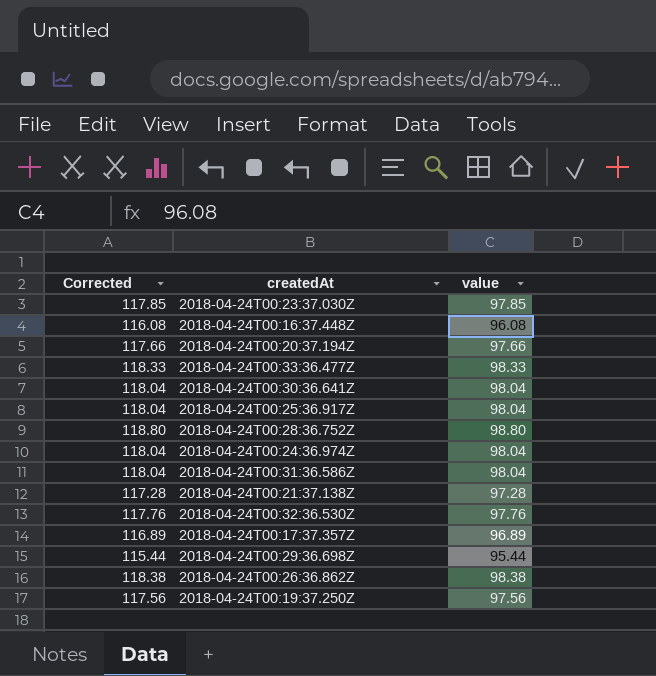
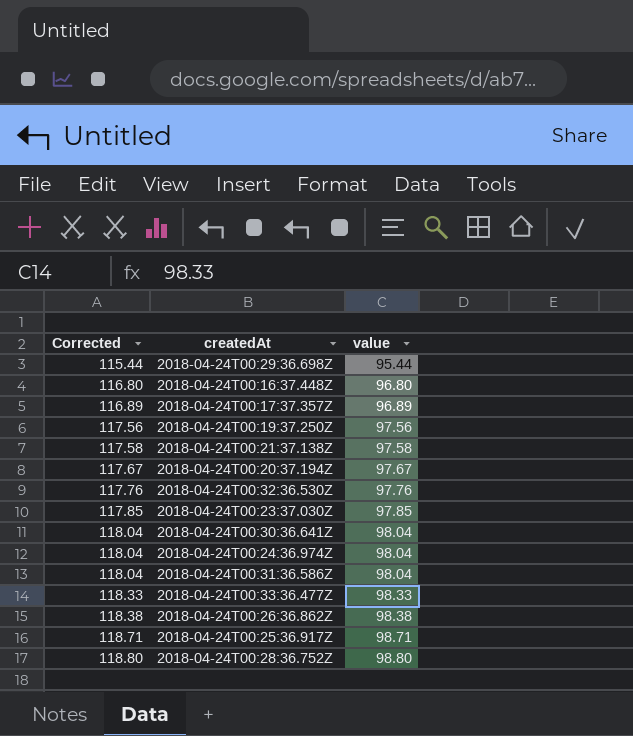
row order: none -> Corrected ascending
2018-04-24T00:16:37.448Z | Corrected: 116.08 -> 116.80
2018-04-24T00:16:37.448Z | value: 96.08 -> 96.80
2018-04-24T00:21:37.138Z | Corrected: 117.28 -> 117.58
2018-04-24T00:21:37.138Z | value: 97.28 -> 97.58
2018-04-24T00:20:37.194Z | Corrected: 117.66 -> 117.67
2018-04-24T00:20:37.194Z | value: 97.66 -> 97.67
2018-04-24T00:25:36.917Z | Corrected: 118.04 -> 118.71
2018-04-24T00:25:36.917Z | value: 98.04 -> 98.71

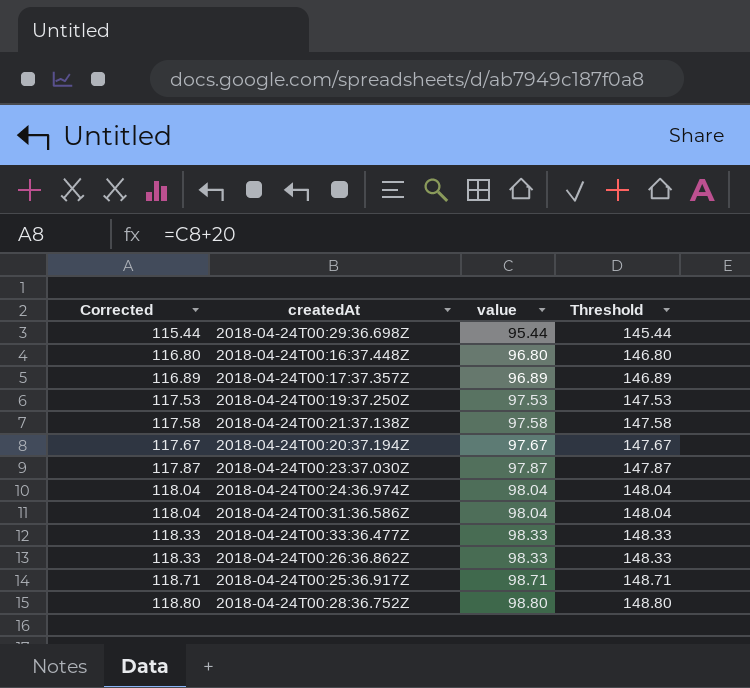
column Threshold | formula: none -> [value] + 50
row 2018-04-24T00:32:36.530Z: 117.76 | 97.76 -> none
row 2018-04-24T00:30:36.641Z: 118.04 | 98.04 -> none
2018-04-24T00:19:37.250Z | Corrected: 117.56 -> 117.53
2018-04-24T00:19:37.250Z | value: 97.56 -> 97.53
2018-04-24T00:23:37.030Z | Corrected: 117.85 -> 117.87
2018-04-24T00:23:37.030Z | value: 97.85 -> 97.87
2018-04-24T00:26:36.862Z | Corrected: 118.38 -> 118.33
2018-04-24T00:26:36.862Z | value: 98.38 -> 98.33

